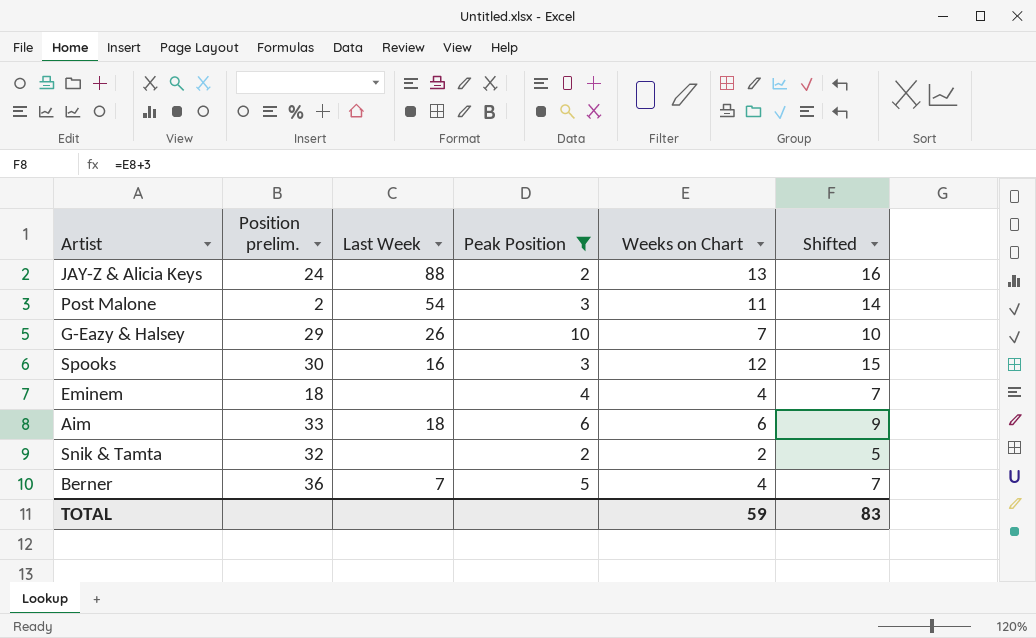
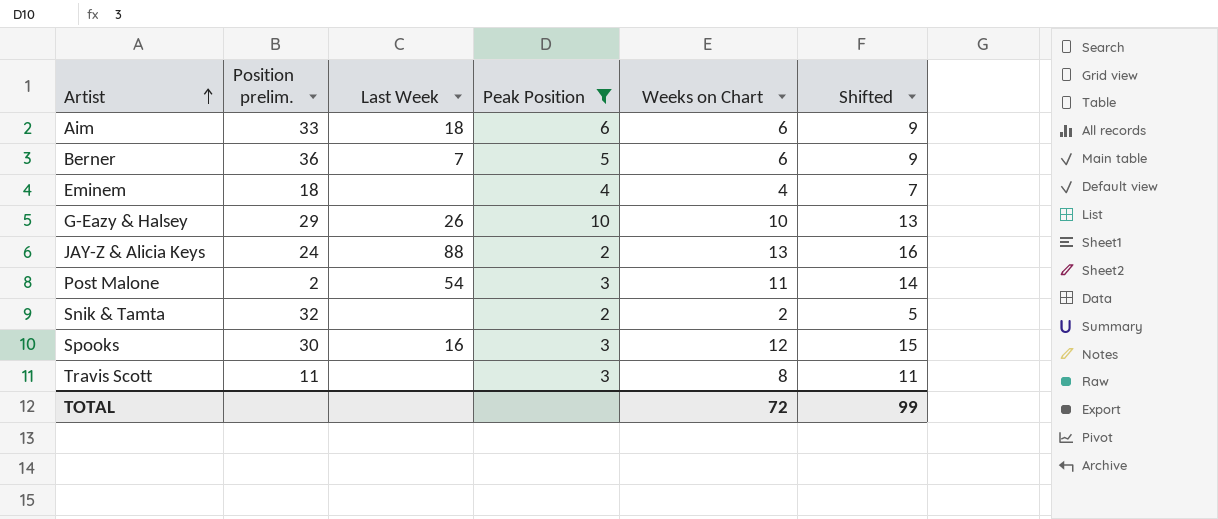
row order: none -> Artist ascending
Berner | Weeks on Chart: 4 -> 6
Berner | Shifted: 7 -> 9
G-Eazy & Halsey | Weeks on Chart: 7 -> 10
G-Eazy & Halsey | Shifted: 10 -> 13
row Travis Scott: none -> 11 | none | 3 | 8 | 11
TOTAL | Weeks on Chart: 59 -> 72
TOTAL | Shifted: 83 -> 99

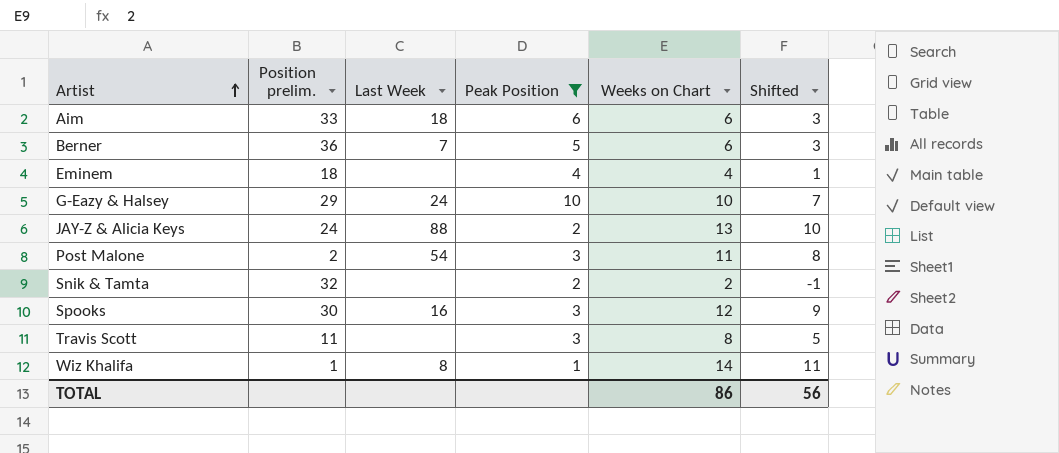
column Shifted | formula: [Weeks on Chart] + 3 -> [Weeks on Chart] - 3
G-Eazy & Halsey | Last Week: 26 -> 24
row Wiz Khalifa: none -> 1 | 8 | 1 | 14 | 11
TOTAL | Weeks on Chart: 72 -> 86
TOTAL | Shifted: 99 -> 56

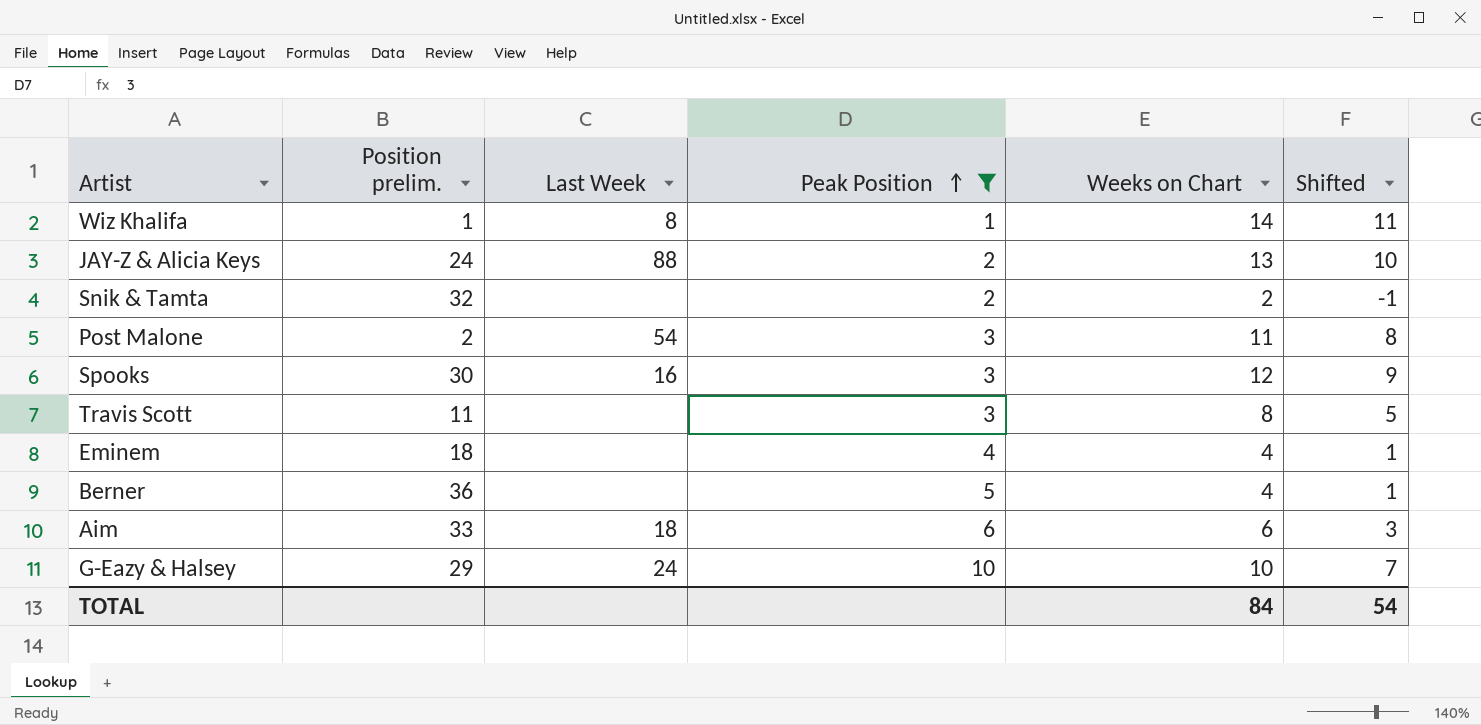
row order: Artist ascending -> Peak Position ascending
Berner | Last Week: 7 -> none
Berner | Weeks on Chart: 6 -> 4
Berner | Shifted: 3 -> 1
TOTAL | Weeks on Chart: 86 -> 84
TOTAL | Shifted: 56 -> 54

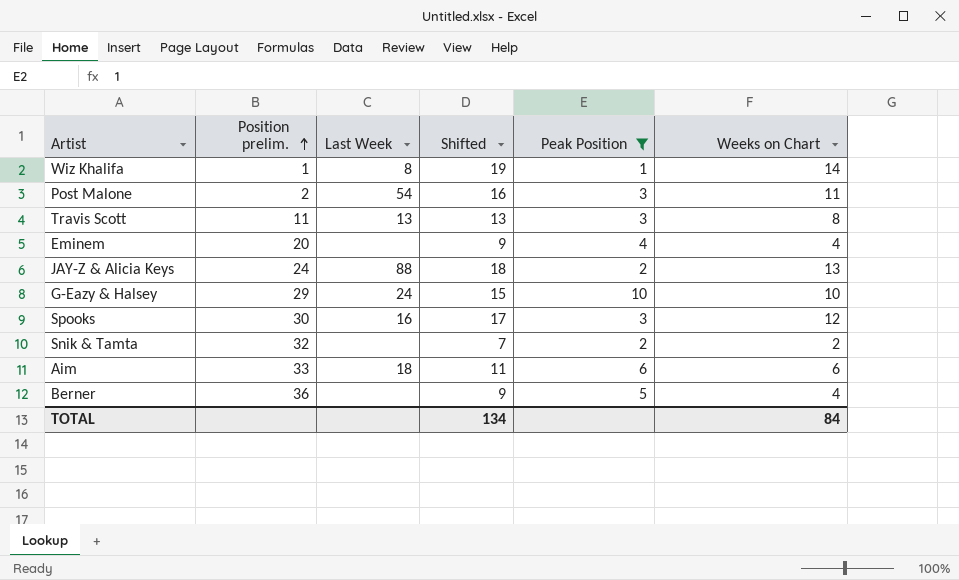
row order: Peak Position ascending -> Position prelim. ascending
column Shifted | formula: [Weeks on Chart] - 3 -> [Weeks on Chart] + 5
column Shifted | position: 6 -> 4
Travis Scott | Last Week: none -> 13
Eminem | Position prelim.: 18 -> 20
TOTAL | Shifted: 54 -> 134

